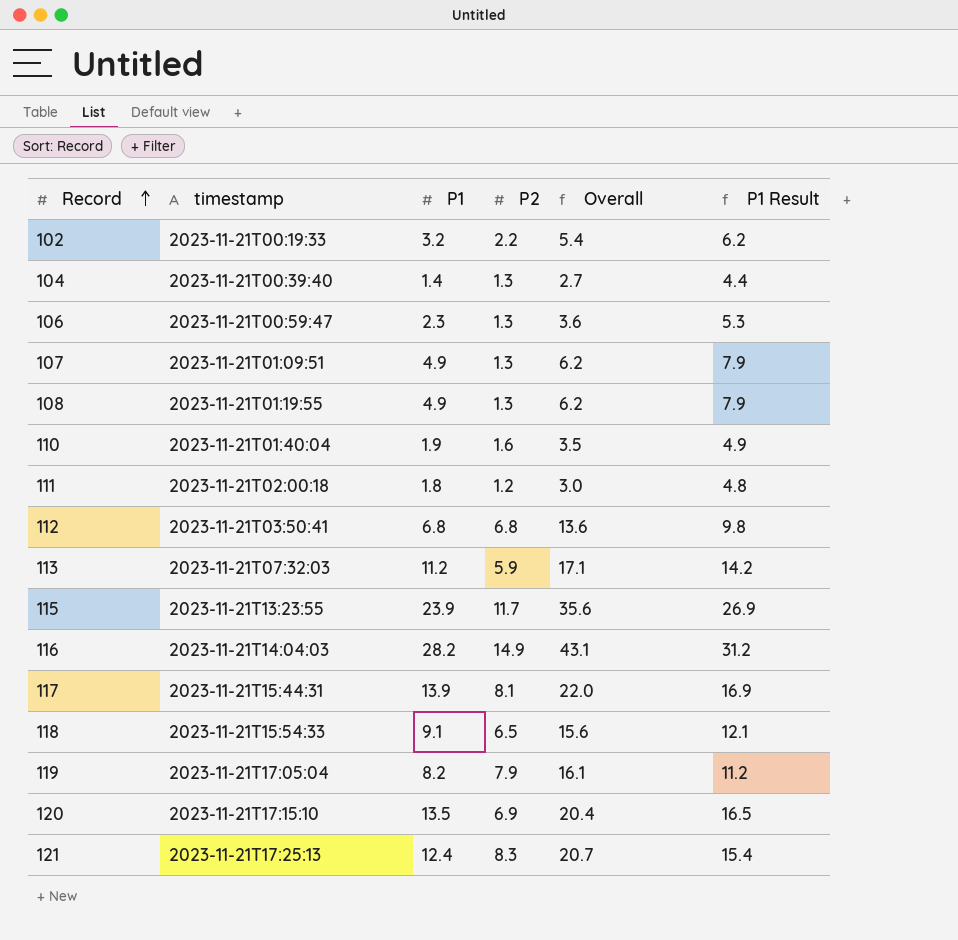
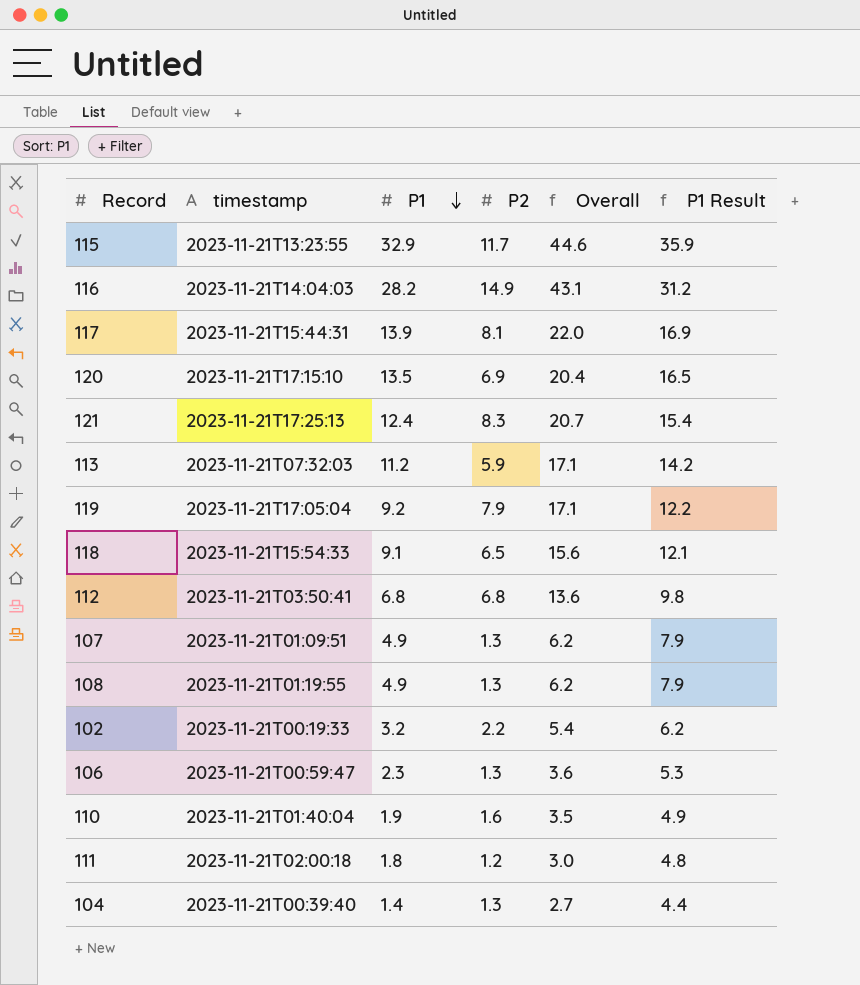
row order: Record ascending -> P1 descending
115 | P1: 23.9 -> 32.9
115 | Overall: 35.6 -> 44.6
115 | P1 Result: 26.9 -> 35.9
119 | P1: 8.2 -> 9.2
119 | Overall: 16.1 -> 17.1
119 | P1 Result: 11.2 -> 12.2

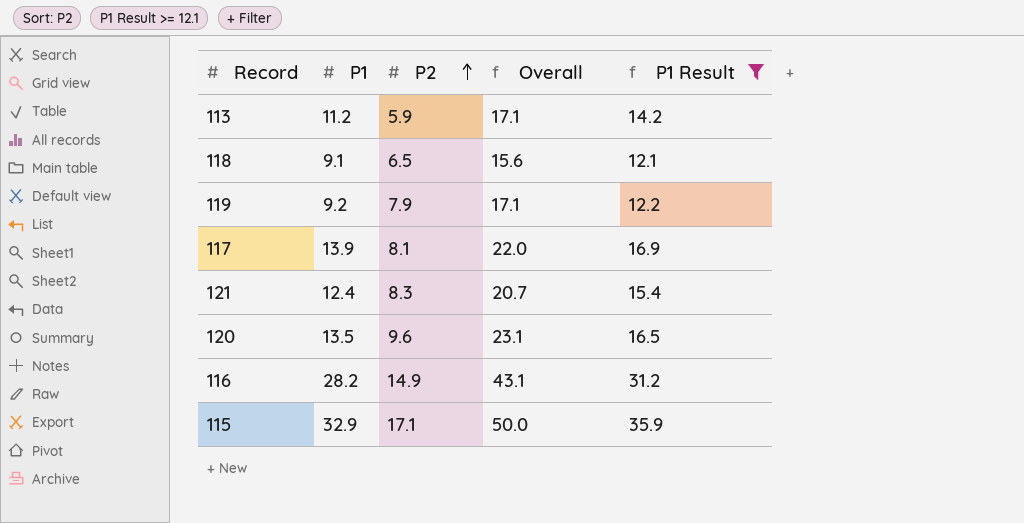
filter: none -> P1 Result >= 12.1
row order: P1 descending -> P2 ascending
column timestamp | position: 2 -> none
120 | P2: 6.9 -> 9.6
120 | Overall: 20.4 -> 23.1
115 | P2: 11.7 -> 17.1
115 | Overall: 44.6 -> 50.0

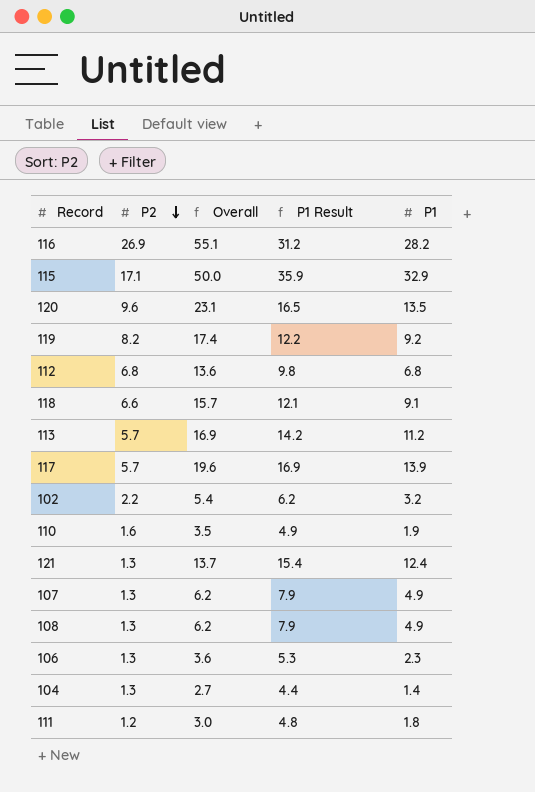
filter: P1 Result >= 12.1 -> none
row order: P2 ascending -> P2 descending
column P1 | position: 2 -> 5
116 | P2: 14.9 -> 26.9
116 | Overall: 43.1 -> 55.1
119 | P2: 7.9 -> 8.2
119 | Overall: 17.1 -> 17.4
118 | P2: 6.5 -> 6.6
118 | Overall: 15.6 -> 15.7
113 | P2: 5.9 -> 5.7
113 | Overall: 17.1 -> 16.9
117 | P2: 8.1 -> 5.7
117 | Overall: 22.0 -> 19.6
121 | P2: 8.3 -> 1.3
121 | Overall: 20.7 -> 13.7

